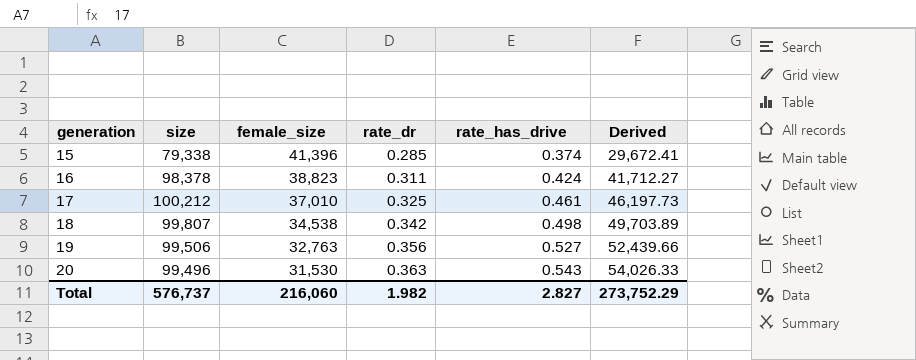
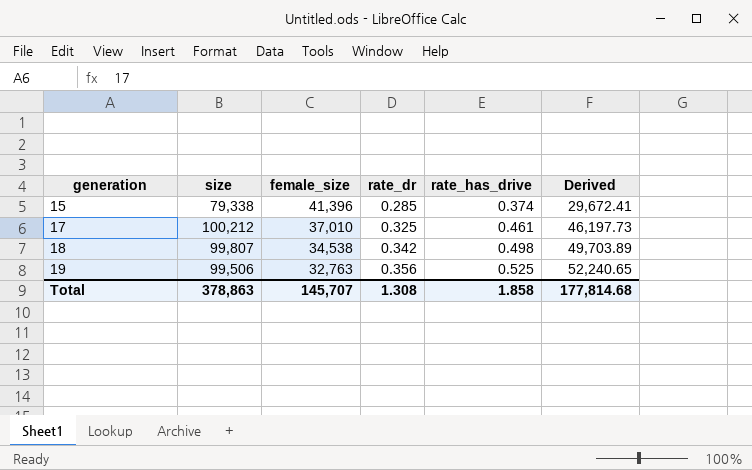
row 16: 98,378 | 38,823 | 0.311 | 0.424 | 41,712.27 -> none
row 20: 99,496 | 31,530 | 0.363 | 0.543 | 54,026.33 -> none
19 | rate_has_drive: 0.527 -> 0.525
19 | Derived: 52,439.66 -> 52,240.65
Total | size: 576,737 -> 378,863
Total | female_size: 216,060 -> 145,707
Total | rate_dr: 1.982 -> 1.308
Total | rate_has_drive: 2.827 -> 1.858
Total | Derived: 273,752.29 -> 177,814.68

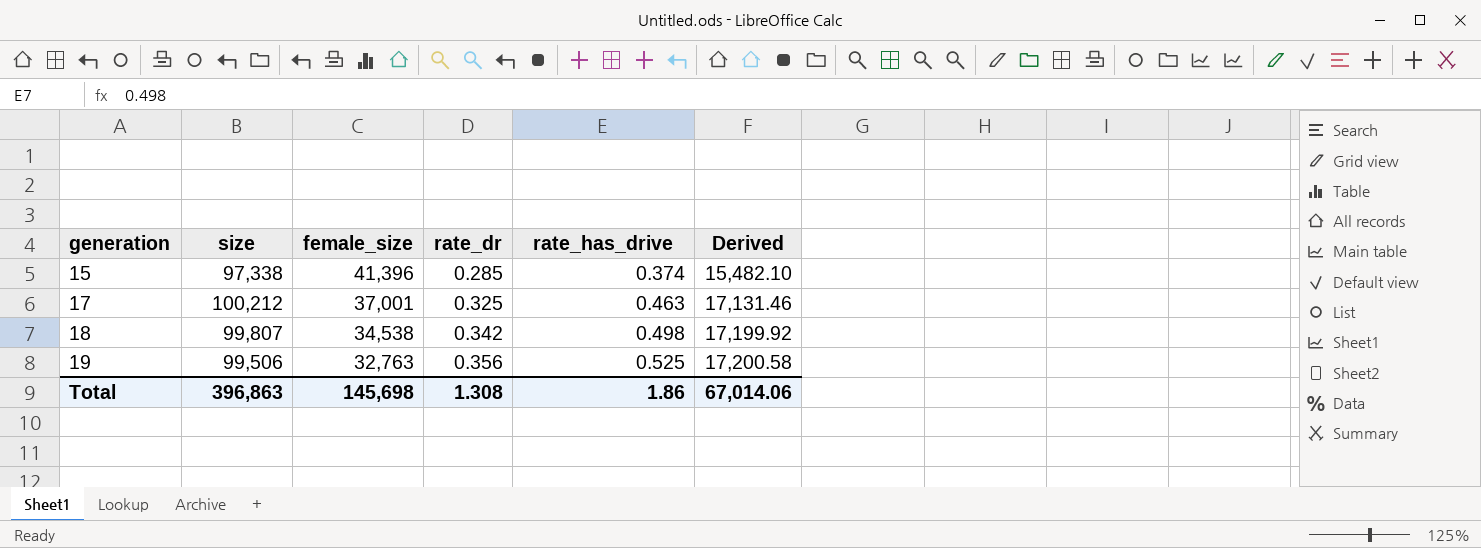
column Derived | formula: [size] * [rate_has_drive] -> [female_size] * [rate_has_drive]
15 | size: 79,338 -> 97,338
17 | female_size: 37,010 -> 37,001
17 | rate_has_drive: 0.461 -> 0.463
Total | size: 378,863 -> 396,863
Total | female_size: 145,707 -> 145,698
Total | rate_has_drive: 1.858 -> 1.86
Total | Derived: 177,814.68 -> 67,014.06

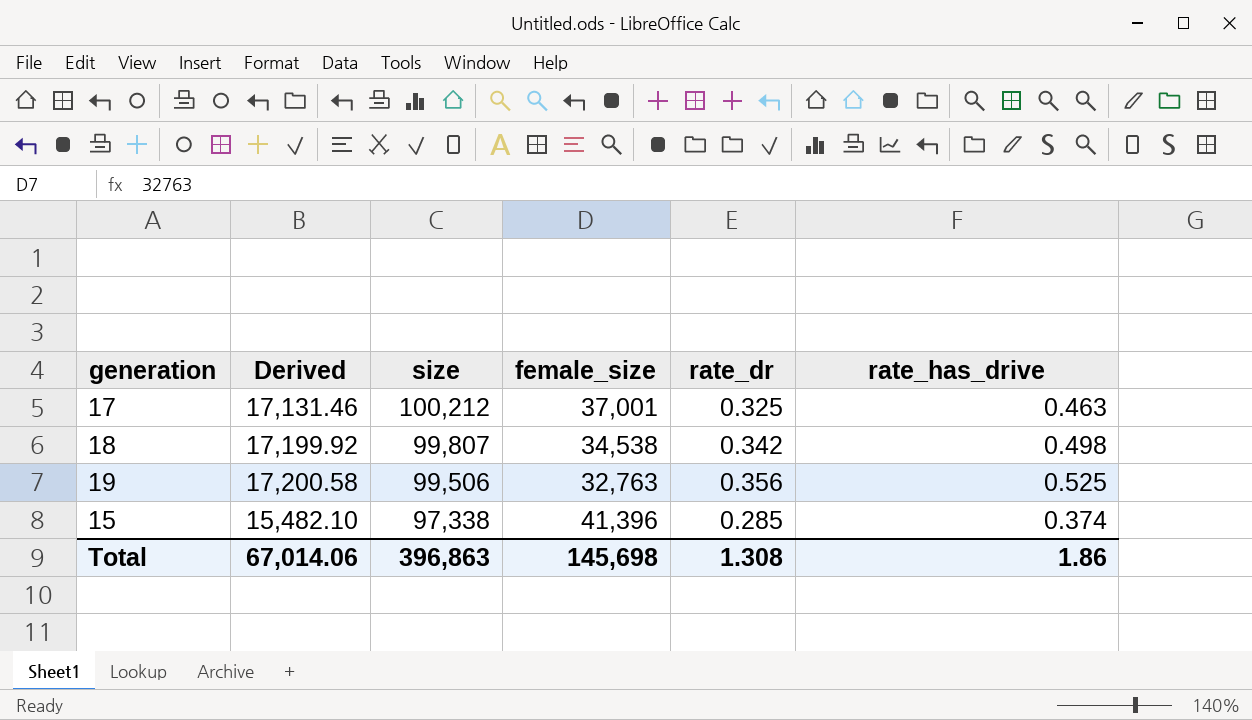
row order: generation ascending -> size descending
column Derived | position: 6 -> 2

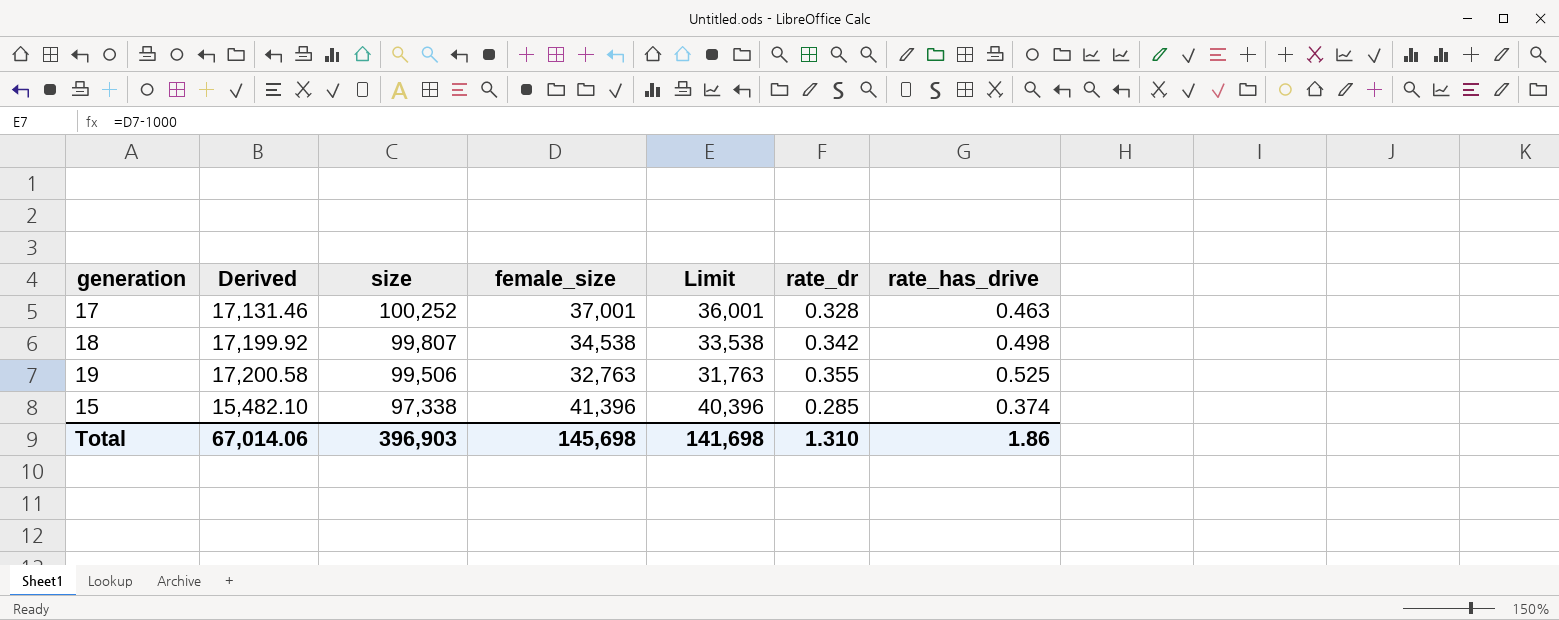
column Limit | formula: none -> [female_size] - 1000
17 | size: 100,212 -> 100,252
17 | rate_dr: 0.325 -> 0.328
19 | rate_dr: 0.356 -> 0.355
Total | size: 396,863 -> 396,903
Total | rate_dr: 1.308 -> 1.310

